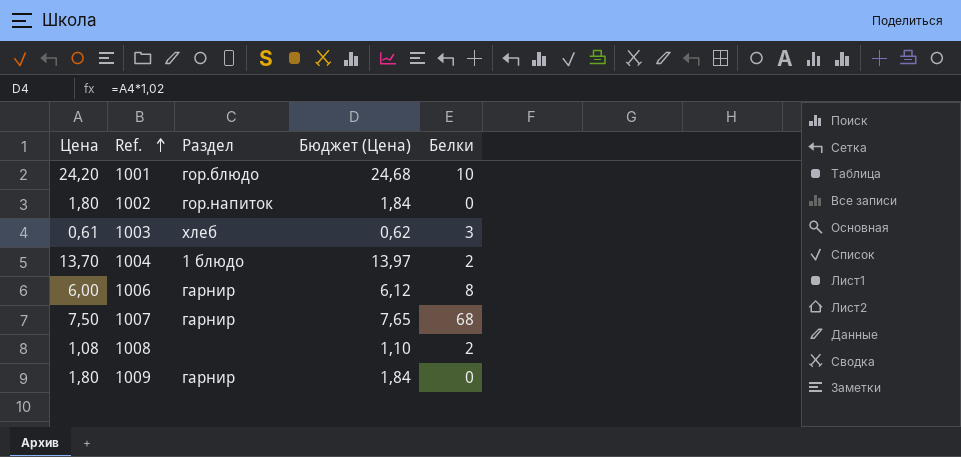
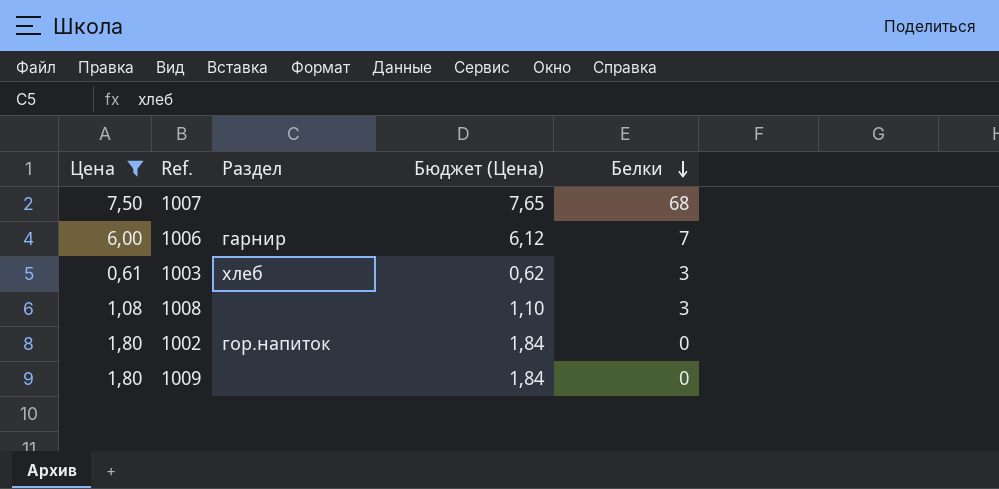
filter: none -> Цена <= 7,50
row order: Ref. ascending -> Белки descending
1007 | Раздел: гарнир -> none
1006 | Белки: 8 -> 7
1008 | Белки: 2 -> 3
1009 | Раздел: гарнир -> none

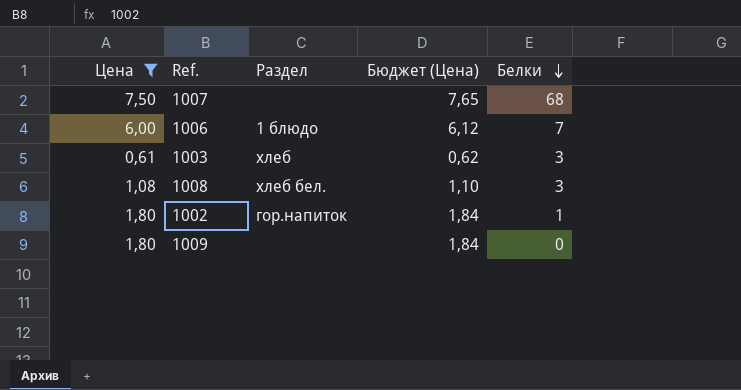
1006 | Раздел: гарнир -> 1 блюдо
1008 | Раздел: none -> хлеб бел.
1002 | Белки: 0 -> 1

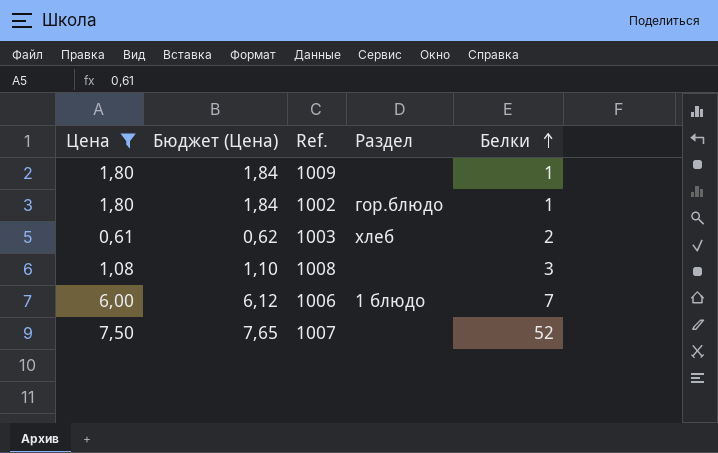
row order: Белки descending -> Белки ascending
column Бюджет (Цена) | position: 4 -> 2
1009 | Белки: 0 -> 1
1002 | Раздел: гор.напиток -> гор.блюдо
1003 | Белки: 3 -> 2
1008 | Раздел: хлеб бел. -> none
1007 | Белки: 68 -> 52

